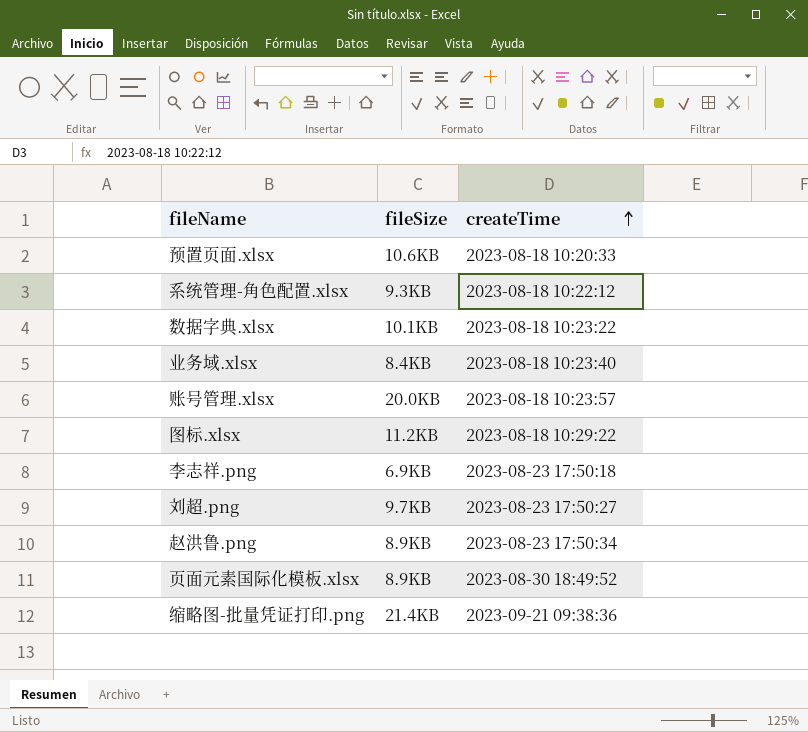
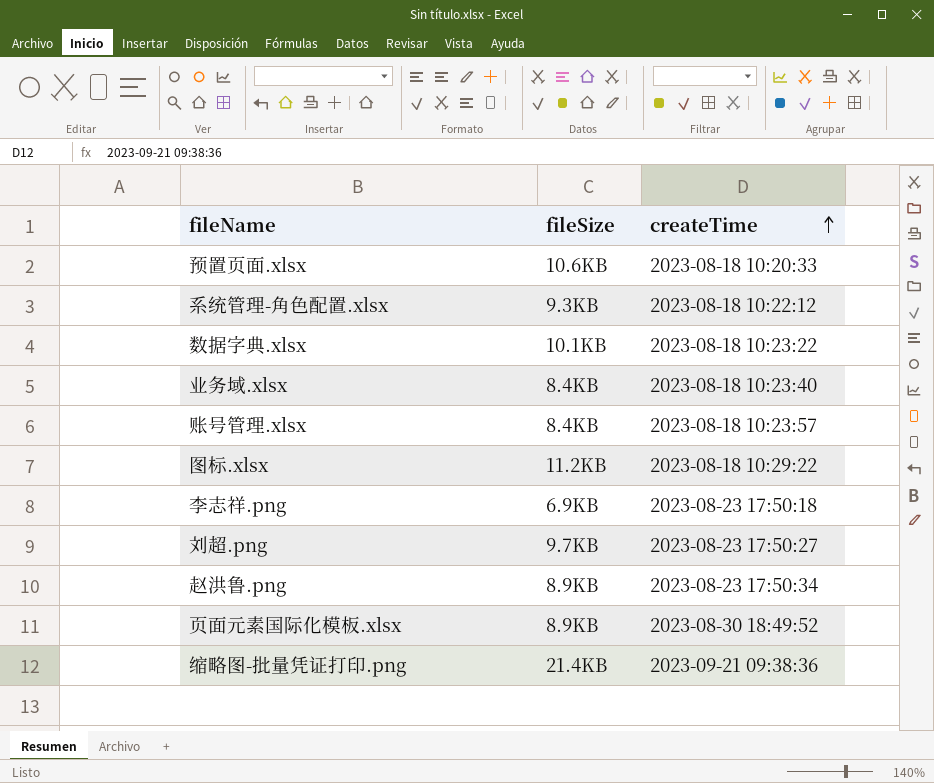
账号管理.xlsx | fileSize: 20.0KB -> 8.4KB

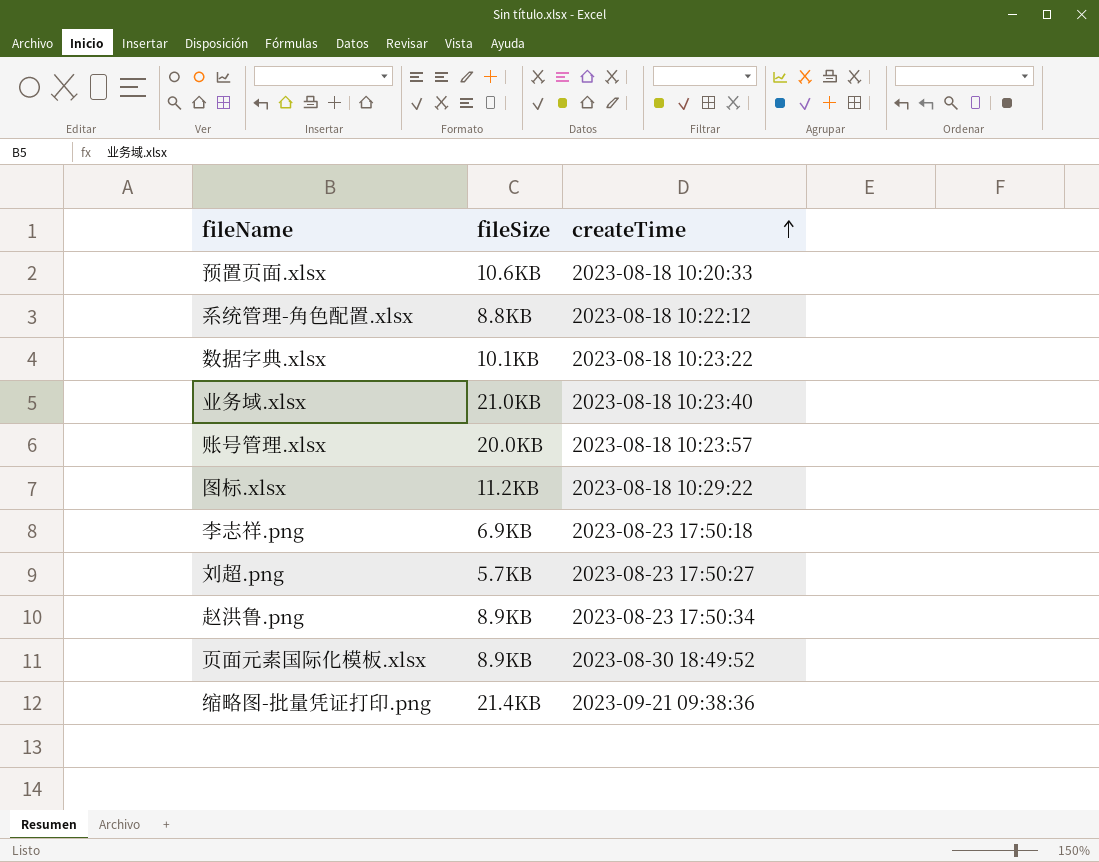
系统管理-角色配置.xlsx | fileSize: 9.3KB -> 8.8KB
业务域.xlsx | fileSize: 8.4KB -> 21.0KB
账号管理.xlsx | fileSize: 8.4KB -> 20.0KB
刘超.png | fileSize: 9.7KB -> 5.7KB

